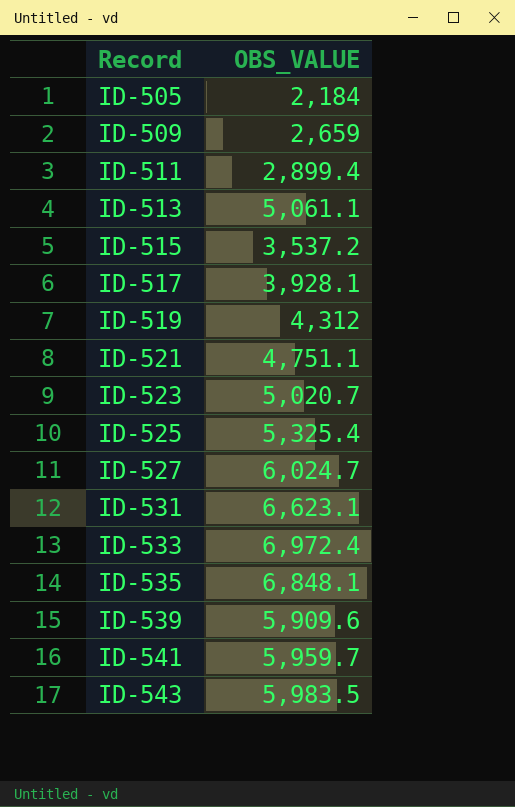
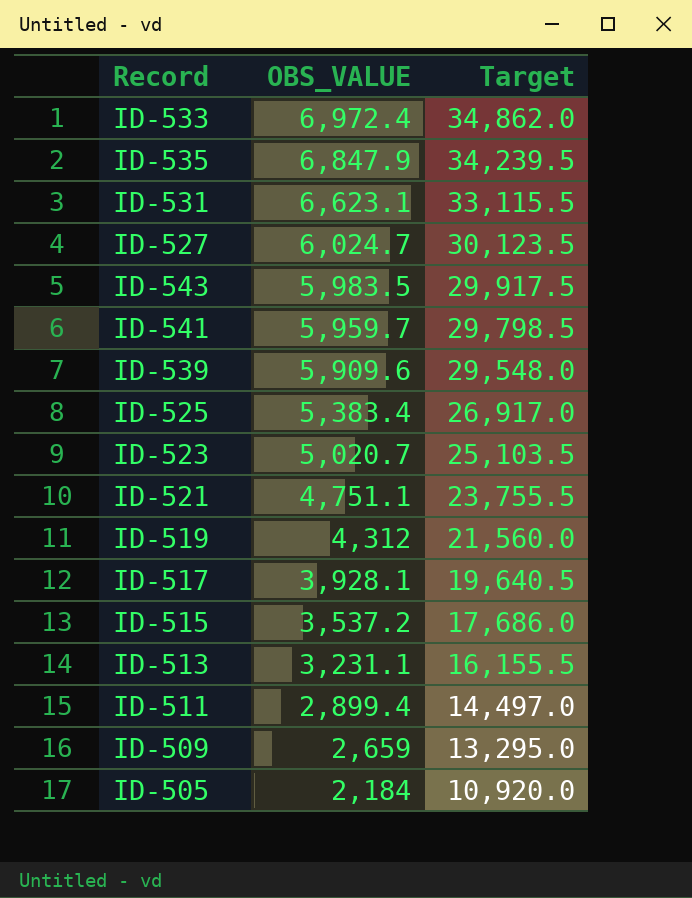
row order: Record ascending -> OBS_VALUE descending
column Target | formula: none -> [OBS_VALUE] * 5
ID-535 | OBS_VALUE: 6,848.1 -> 6,847.9
ID-525 | OBS_VALUE: 5,325.4 -> 5,383.4
ID-513 | OBS_VALUE: 5,061.1 -> 3,231.1

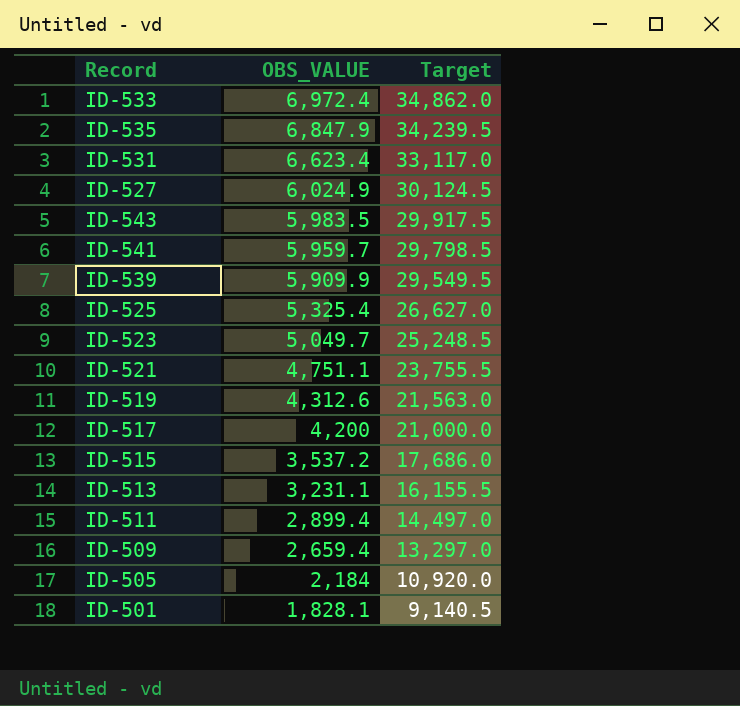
ID-531 | OBS_VALUE: 6,623.1 -> 6,623.4
ID-531 | Target: 33,115.5 -> 33,117.0
ID-527 | OBS_VALUE: 6,024.7 -> 6,024.9
ID-527 | Target: 30,123.5 -> 30,124.5
ID-539 | OBS_VALUE: 5,909.6 -> 5,909.9
ID-539 | Target: 29,548.0 -> 29,549.5
ID-525 | OBS_VALUE: 5,383.4 -> 5,325.4
ID-525 | Target: 26,917.0 -> 26,627.0
ID-523 | OBS_VALUE: 5,020.7 -> 5,049.7
ID-523 | Target: 25,103.5 -> 25,248.5
ID-519 | OBS_VALUE: 4,312 -> 4,312.6
ID-519 | Target: 21,560.0 -> 21,563.0
ID-517 | OBS_VALUE: 3,928.1 -> 4,200
ID-517 | Target: 19,640.5 -> 21,000.0
ID-509 | OBS_VALUE: 2,659 -> 2,659.4
ID-509 | Target: 13,295.0 -> 13,297.0
row ID-501: none -> 1,828.1 | 9,140.5

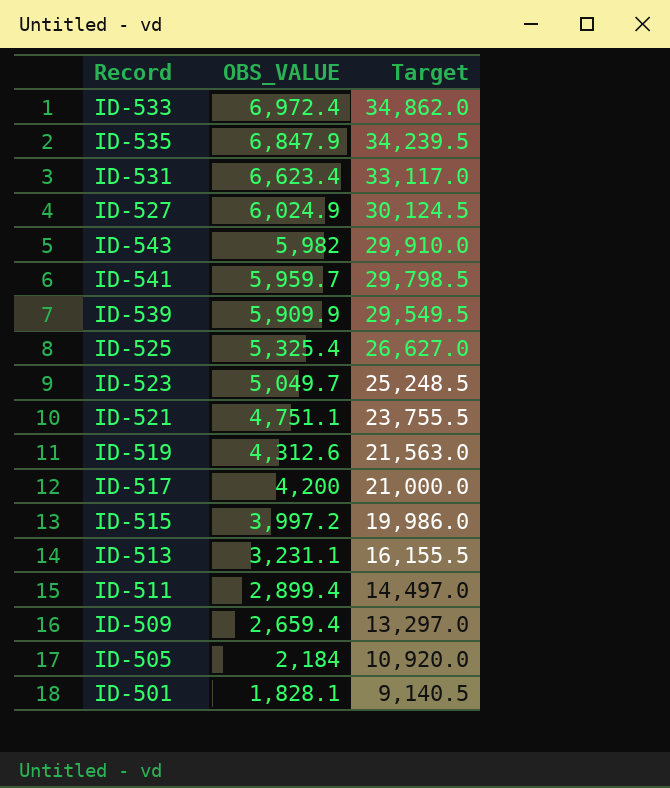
ID-543 | OBS_VALUE: 5,983.5 -> 5,982
ID-543 | Target: 29,917.5 -> 29,910.0
ID-515 | OBS_VALUE: 3,537.2 -> 3,997.2
ID-515 | Target: 17,686.0 -> 19,986.0

